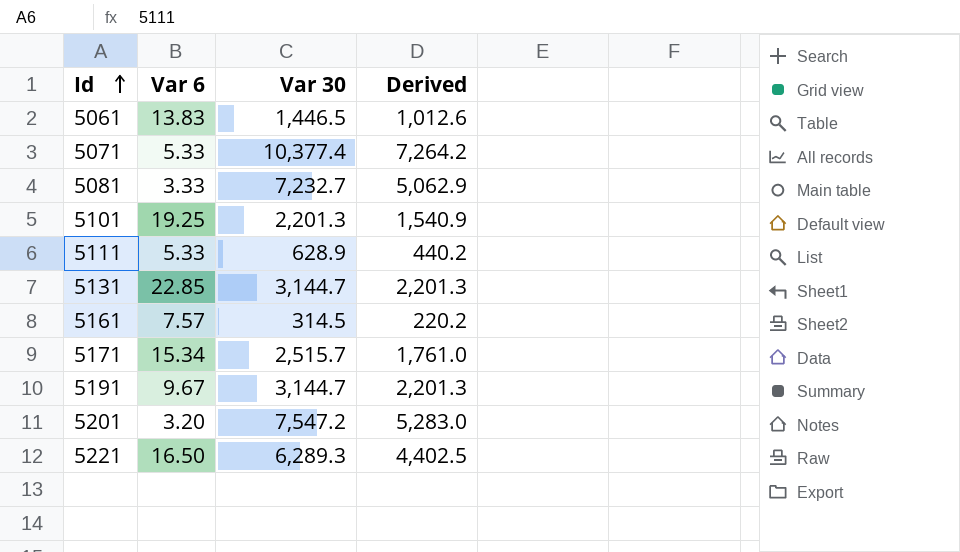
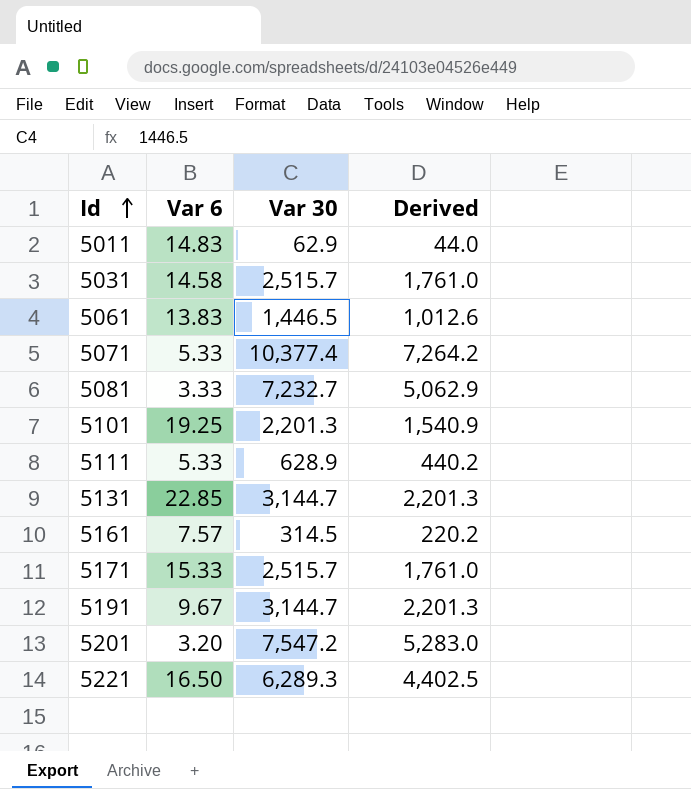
row 5011: none -> 14.83 | 62.9 | 44.0
row 5031: none -> 14.58 | 2,515.7 | 1,761.0
5171 | Var 6: 15.34 -> 15.33

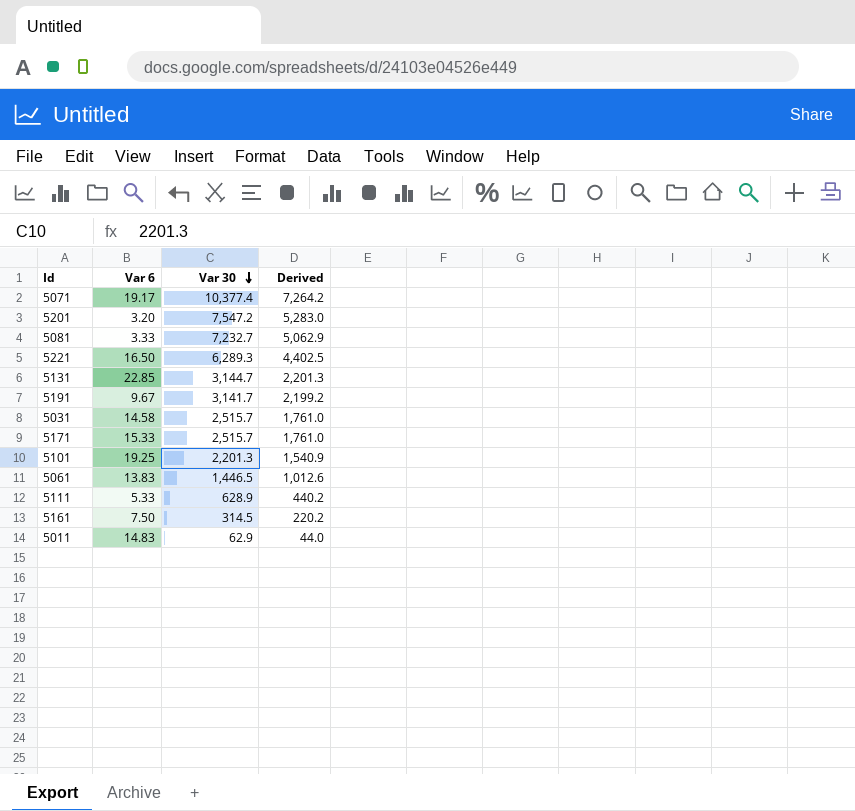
row order: Id ascending -> Var 30 descending
5071 | Var 6: 5.33 -> 19.17
5191 | Var 30: 3,144.7 -> 3,141.7
5191 | Derived: 2,201.3 -> 2,199.2
5161 | Var 6: 7.57 -> 7.50

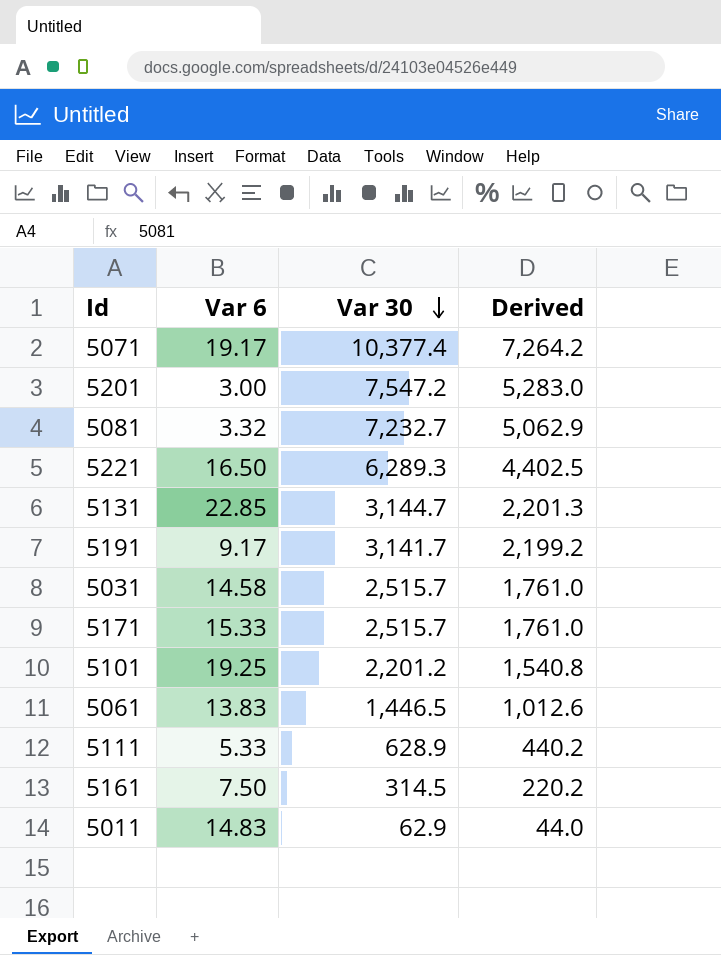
5201 | Var 6: 3.20 -> 3.00
5081 | Var 6: 3.33 -> 3.32
5191 | Var 6: 9.67 -> 9.17
5101 | Var 30: 2,201.3 -> 2,201.2
5101 | Derived: 1,540.9 -> 1,540.8

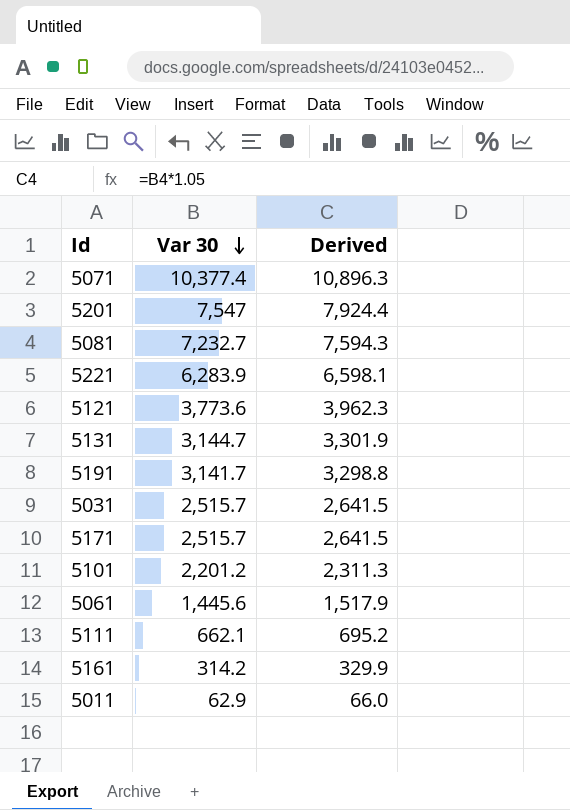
column Var 6 | position: 2 -> none
column Derived | formula: [Var 30] * 0.7 -> [Var 30] * 1.05
5201 | Var 30: 7,547.2 -> 7,547
5221 | Var 30: 6,289.3 -> 6,283.9
row 5121: none -> 3,773.6 | 3,962.3
5061 | Var 30: 1,446.5 -> 1,445.6
5111 | Var 30: 628.9 -> 662.1
5161 | Var 30: 314.5 -> 314.2

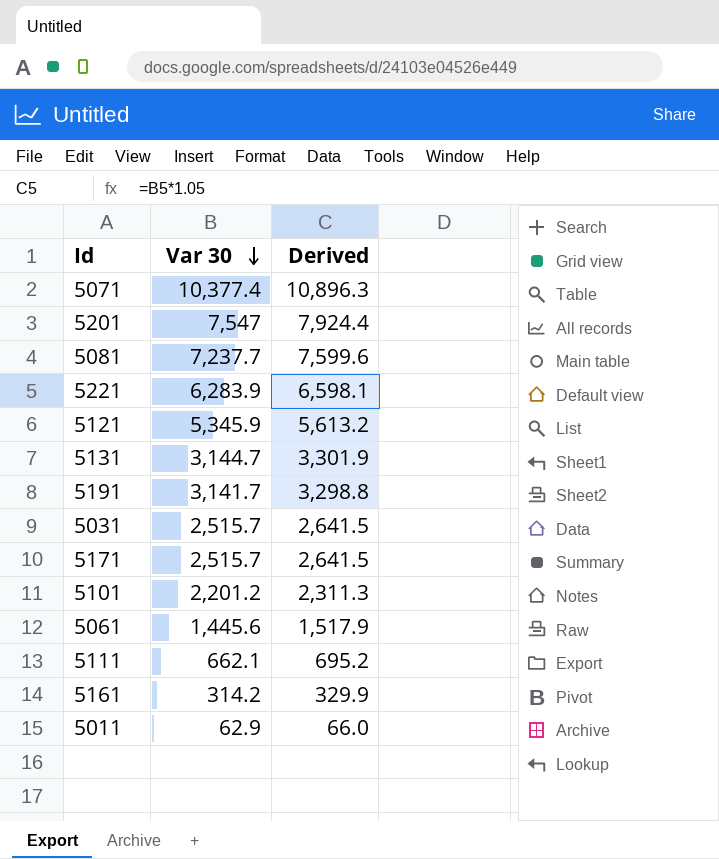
5081 | Var 30: 7,232.7 -> 7,237.7
5081 | Derived: 7,594.3 -> 7,599.6
5121 | Var 30: 3,773.6 -> 5,345.9
5121 | Derived: 3,962.3 -> 5,613.2

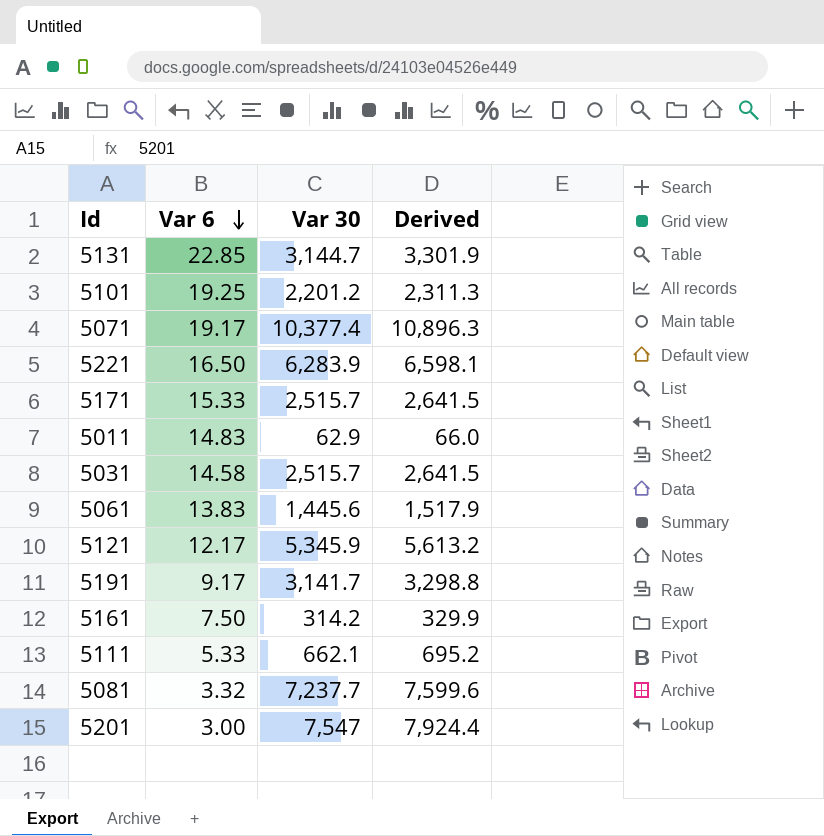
row order: Var 30 descending -> Var 6 descending
column Var 6 | position: none -> 2

